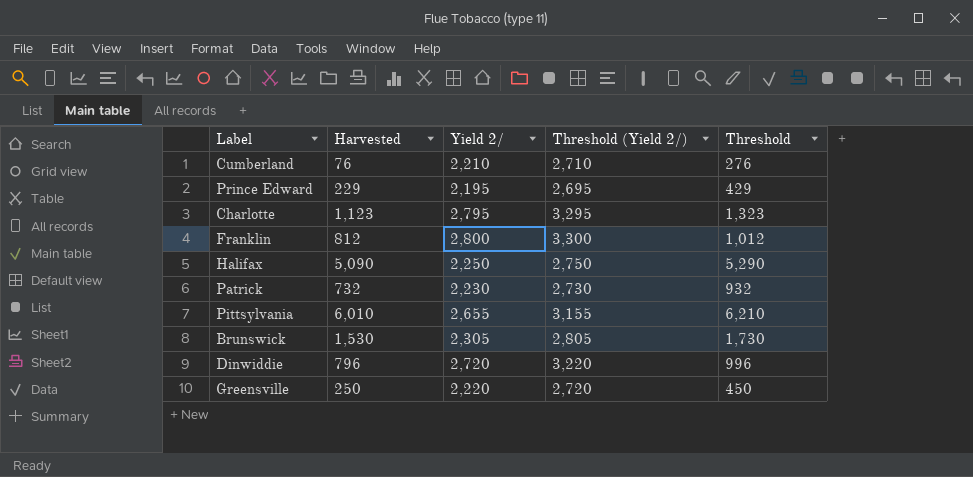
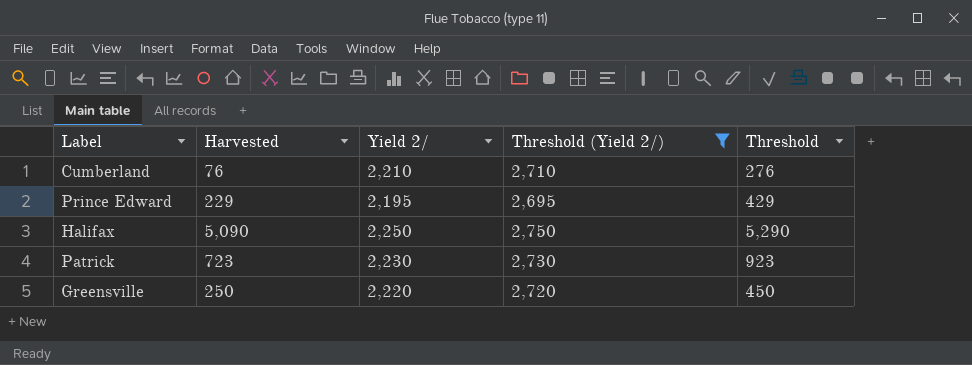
filter: none -> Threshold (Yield 2/) <= 2,750
Patrick | Harvested: 732 -> 723
Patrick | Threshold: 932 -> 923

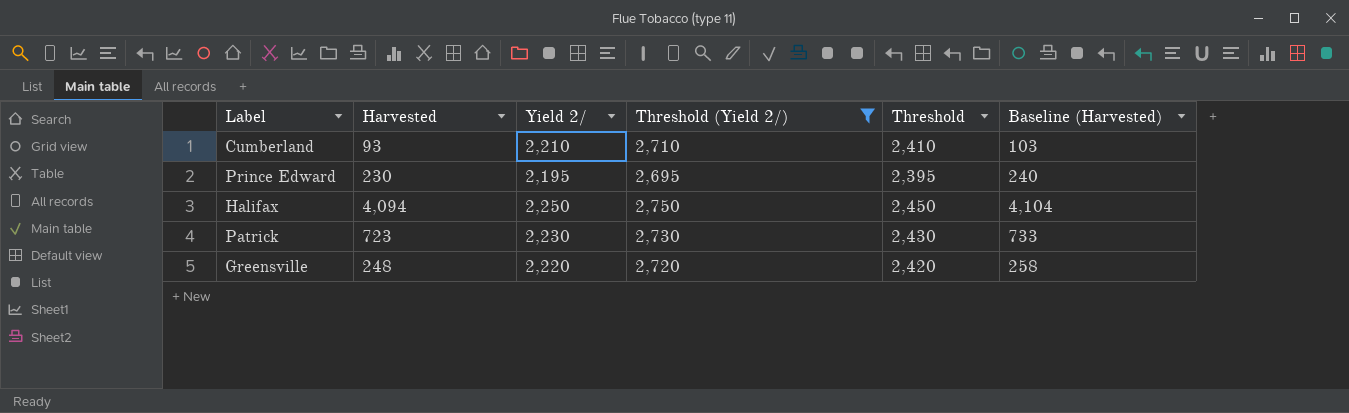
column Threshold | formula: [Harvested] + 200 -> [Yield 2/] + 200
column Baseline (Harvested) | formula: none -> [Harvested] + 10
Cumberland | Harvested: 76 -> 93
Prince Edward | Harvested: 229 -> 230
Halifax | Harvested: 5,090 -> 4,094
Greensville | Harvested: 250 -> 248

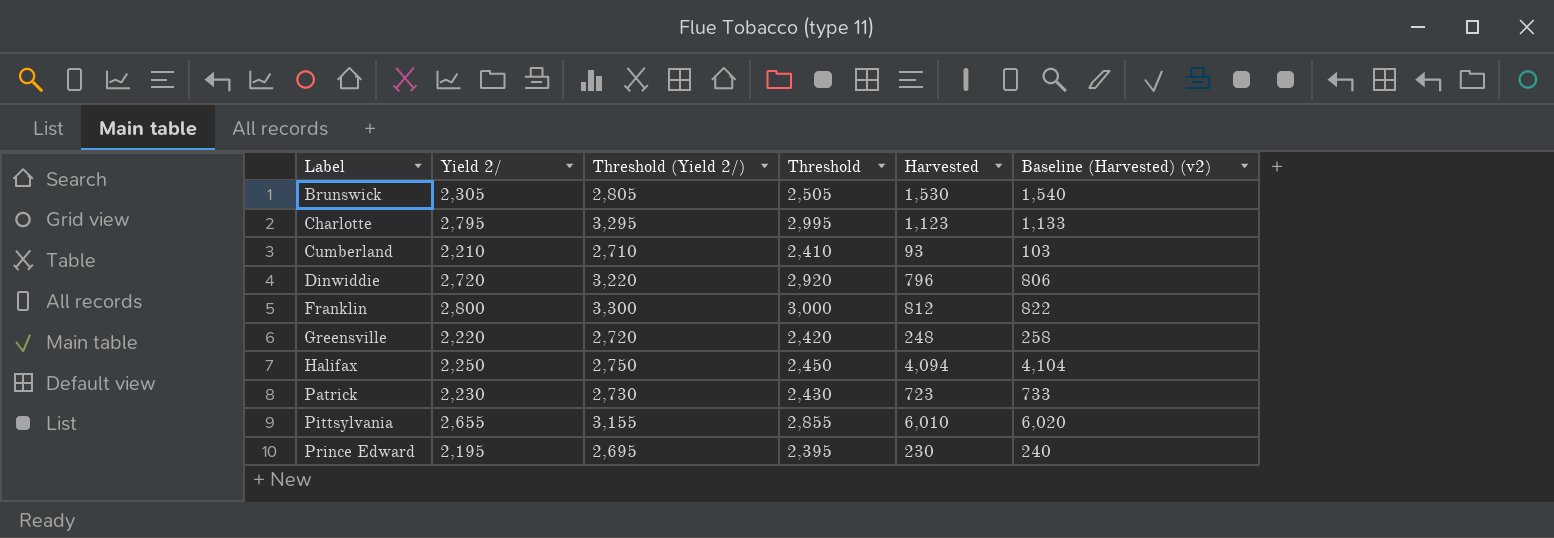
filter: Threshold (Yield 2/) <= 2,750 -> none
row order: none -> Label ascending
column Harvested | position: 2 -> 5
column name: Baseline (Harvested) -> Baseline (Harvested) (v2)

